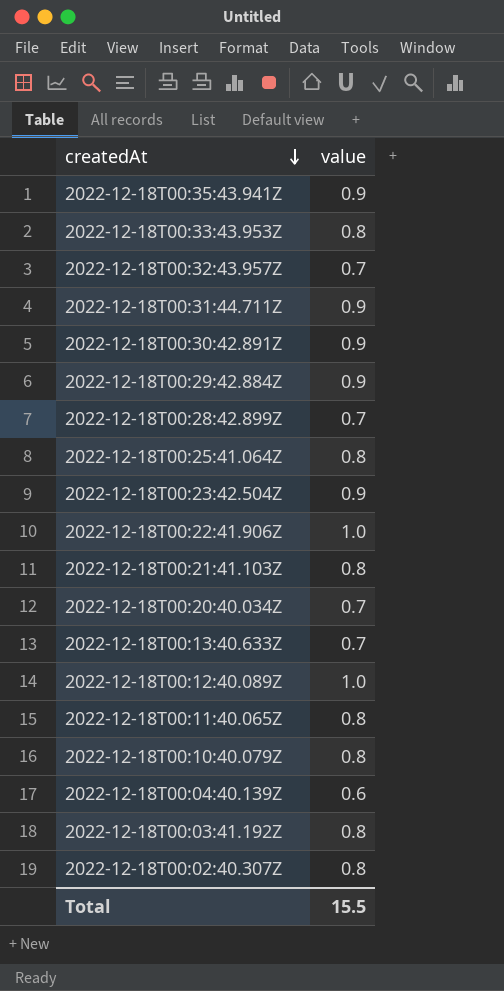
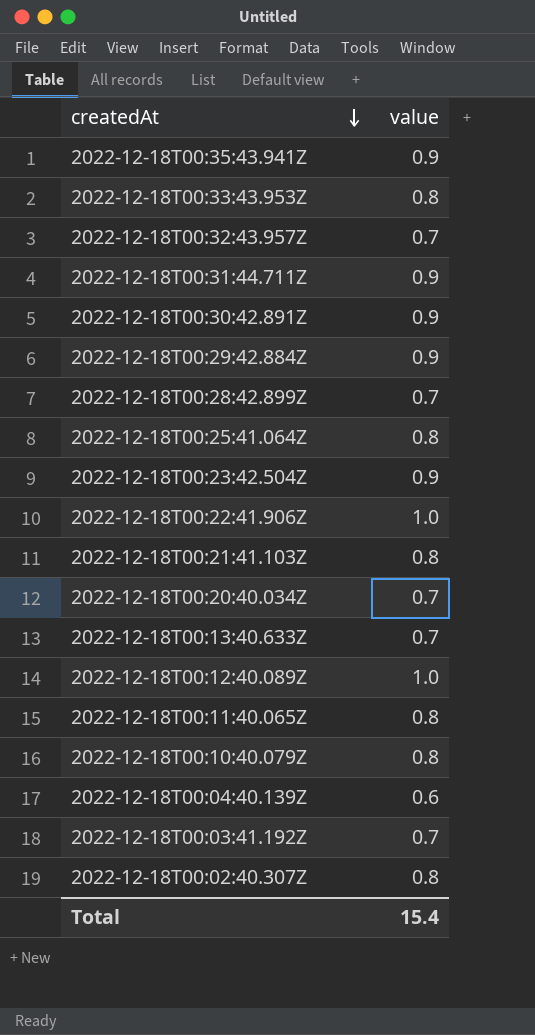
2022-12-18T00:03:41.192Z | value: 0.8 -> 0.7
Total | value: 15.5 -> 15.4

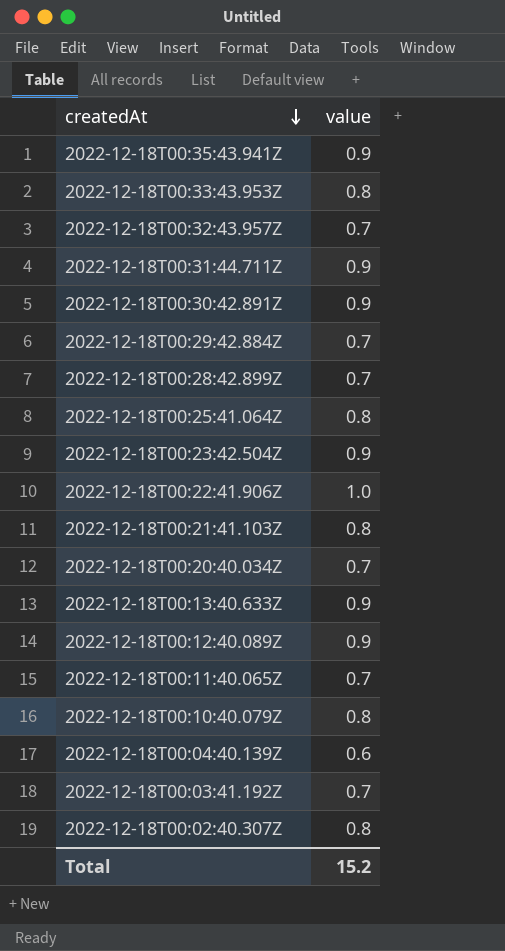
2022-12-18T00:29:42.884Z | value: 0.9 -> 0.7
2022-12-18T00:13:40.633Z | value: 0.7 -> 0.9
2022-12-18T00:12:40.089Z | value: 1.0 -> 0.9
2022-12-18T00:11:40.065Z | value: 0.8 -> 0.7
Total | value: 15.4 -> 15.2

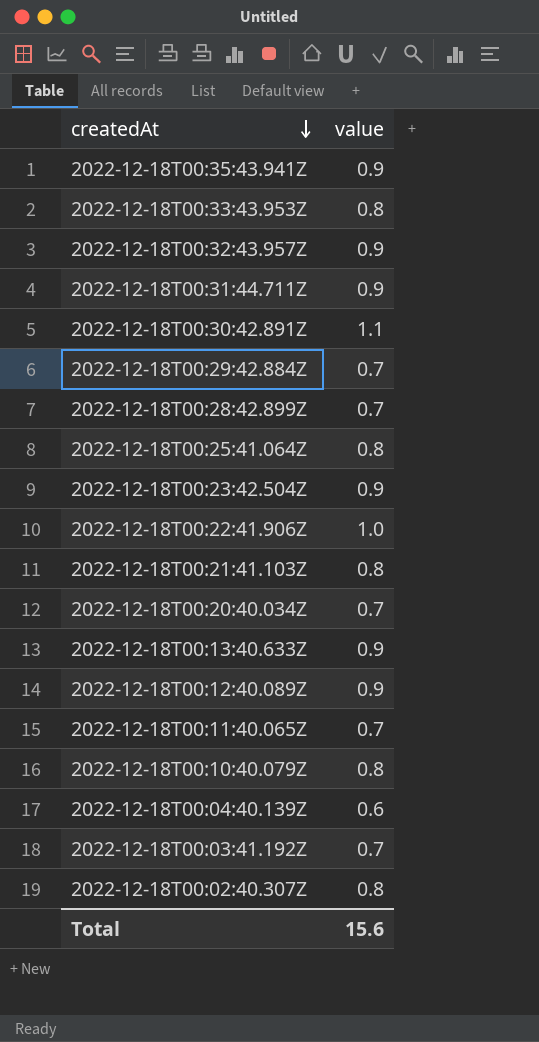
2022-12-18T00:32:43.957Z | value: 0.7 -> 0.9
2022-12-18T00:30:42.891Z | value: 0.9 -> 1.1
Total | value: 15.2 -> 15.6

